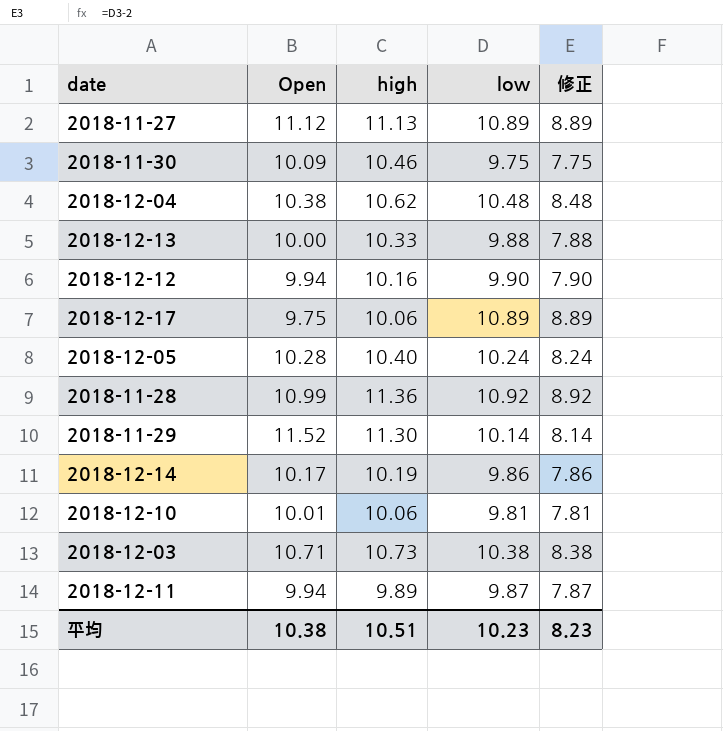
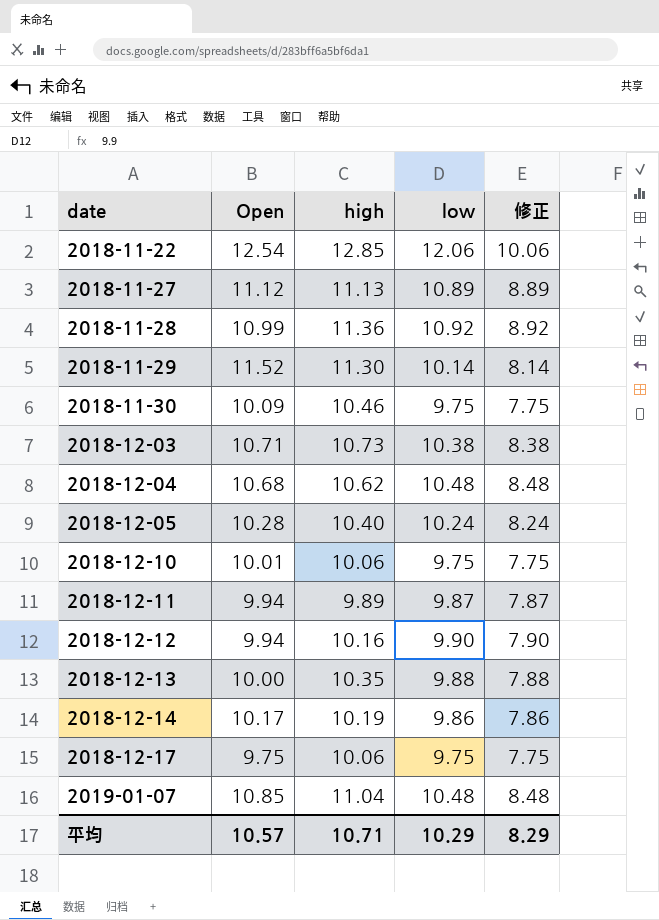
row order: none -> date ascending
row 2018-11-22: none -> 12.54 | 12.85 | 12.06 | 10.06
2018-12-04 | Open: 10.38 -> 10.68
2018-12-10 | low: 9.81 -> 9.75
2018-12-10 | 修正: 7.81 -> 7.75
2018-12-13 | high: 10.33 -> 10.35
2018-12-17 | low: 10.89 -> 9.75
2018-12-17 | 修正: 8.89 -> 7.75
row 2019-01-07: none -> 10.85 | 11.04 | 10.48 | 8.48
平均 | Open: 10.38 -> 10.57
平均 | high: 10.51 -> 10.71
平均 | low: 10.23 -> 10.29
平均 | 修正: 8.23 -> 8.29

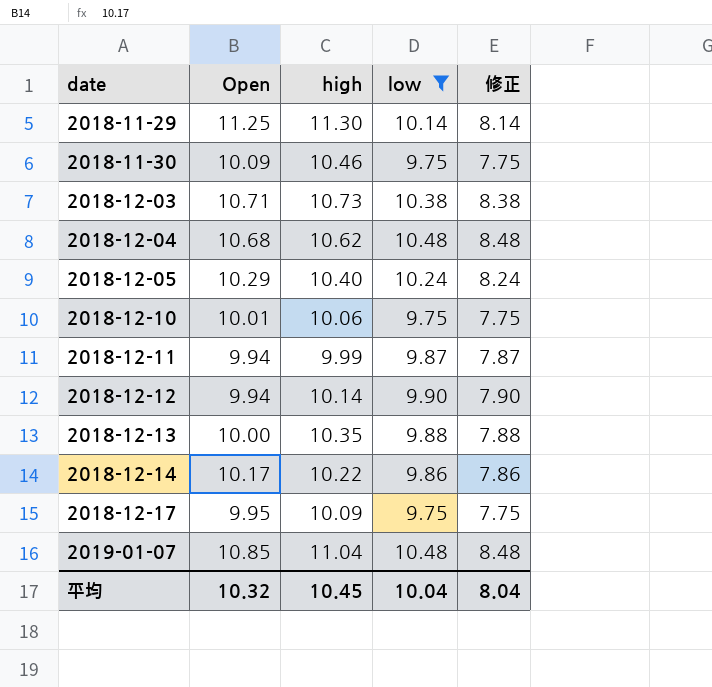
filter: none -> low <= 10.48
2018-11-29 | Open: 11.52 -> 11.25
2018-12-05 | Open: 10.28 -> 10.29
2018-12-11 | high: 9.89 -> 9.99
2018-12-12 | high: 10.16 -> 10.14
2018-12-14 | high: 10.19 -> 10.22
2018-12-17 | Open: 9.75 -> 9.95
2018-12-17 | high: 10.06 -> 10.09
平均 | Open: 10.57 -> 10.32
平均 | high: 10.71 -> 10.45
平均 | low: 10.29 -> 10.04
平均 | 修正: 8.29 -> 8.04

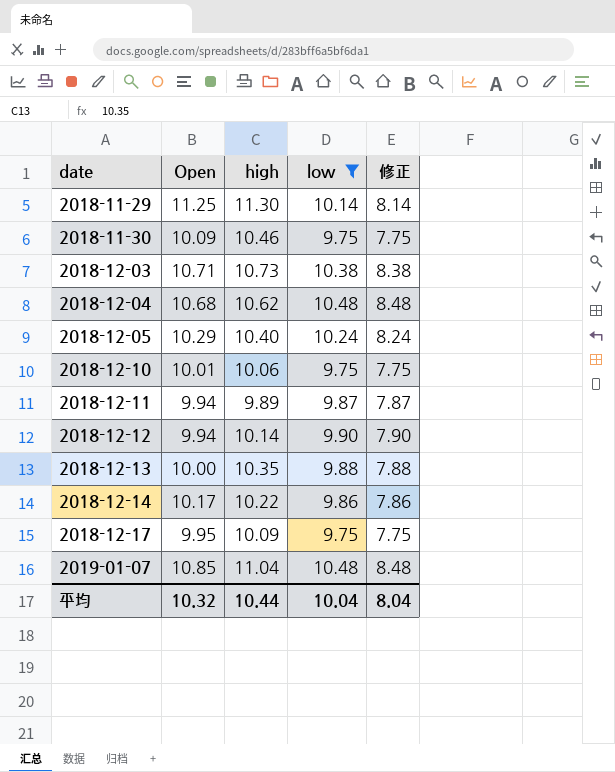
2018-12-11 | high: 9.99 -> 9.89
平均 | high: 10.45 -> 10.44

